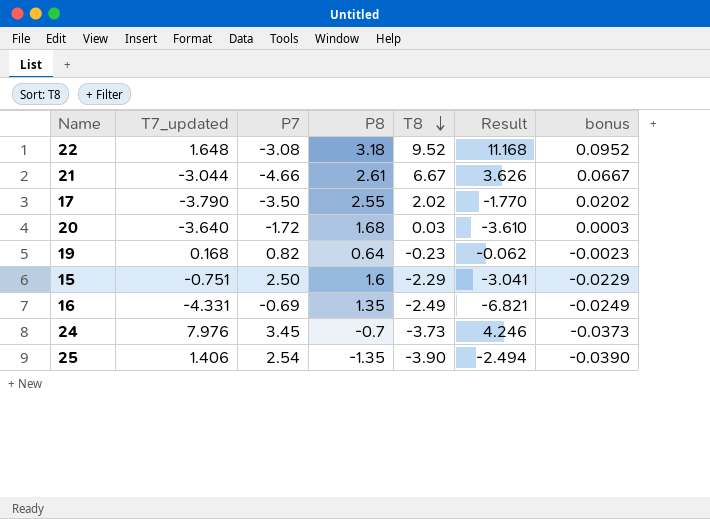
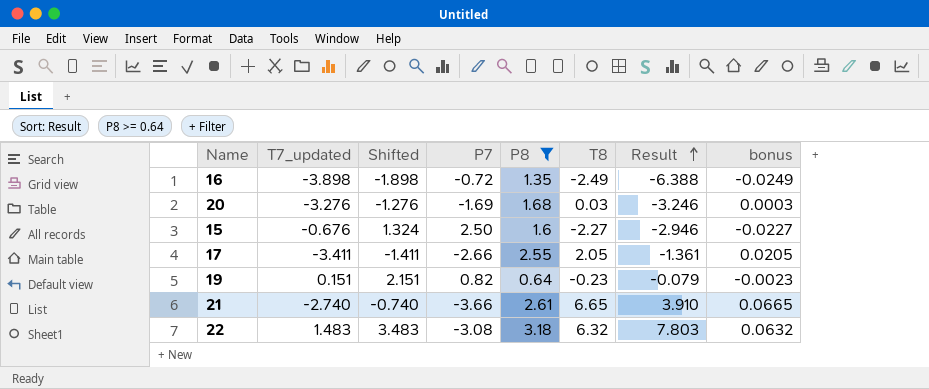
filter: none -> P8 >= 0.64
row order: T8 descending -> Result ascending
column Shifted | formula: none -> [T7_updated] + 2
16 | T7_updated: -4.331 -> -3.898
16 | P7: -0.69 -> -0.72
16 | Result: -6.821 -> -6.388
20 | T7_updated: -3.640 -> -3.276
20 | P7: -1.72 -> -1.69
20 | Result: -3.610 -> -3.246
15 | T7_updated: -0.751 -> -0.676
15 | T8: -2.29 -> -2.27
15 | Result: -3.041 -> -2.946
15 | bonus: -0.0229 -> -0.0227
17 | T7_updated: -3.790 -> -3.411
17 | P7: -3.50 -> -2.66
17 | T8: 2.02 -> 2.05
17 | Result: -1.770 -> -1.361
17 | bonus: 0.0202 -> 0.0205
19 | T7_updated: 0.168 -> 0.151
19 | Result: -0.062 -> -0.079
21 | T7_updated: -3.044 -> -2.740
21 | P7: -4.66 -> -3.66
21 | T8: 6.67 -> 6.65
21 | Result: 3.626 -> 3.910
21 | bonus: 0.0667 -> 0.0665
22 | T7_updated: 1.648 -> 1.483
22 | T8: 9.52 -> 6.32
22 | Result: 11.168 -> 7.803
22 | bonus: 0.0952 -> 0.0632

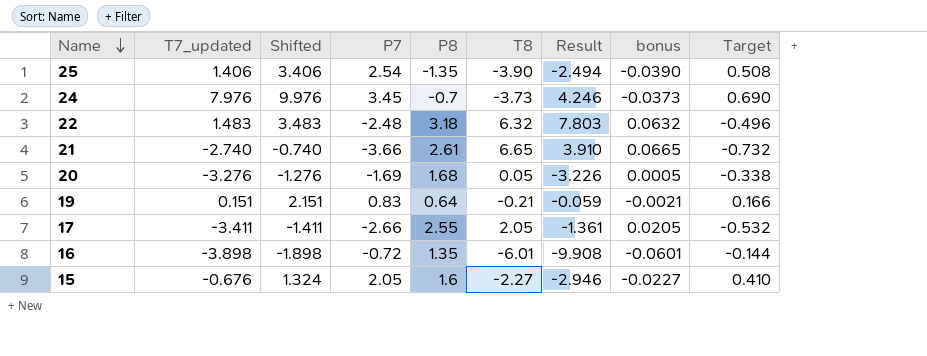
filter: P8 >= 0.64 -> none
row order: Result ascending -> Name descending
column Target | formula: none -> [P7] * 0.2
22 | P7: -3.08 -> -2.48
20 | T8: 0.03 -> 0.05
20 | Result: -3.246 -> -3.226
20 | bonus: 0.0003 -> 0.0005
19 | P7: 0.82 -> 0.83
19 | T8: -0.23 -> -0.21
19 | Result: -0.079 -> -0.059
19 | bonus: -0.0023 -> -0.0021
16 | T8: -2.49 -> -6.01
16 | Result: -6.388 -> -9.908
16 | bonus: -0.0249 -> -0.0601
15 | P7: 2.50 -> 2.05

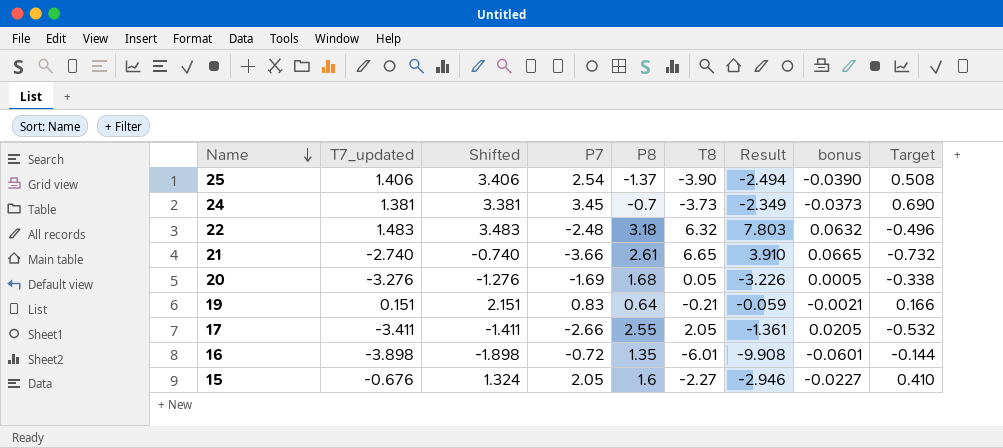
25 | P8: -1.35 -> -1.37
24 | T7_updated: 7.976 -> 1.381
24 | Shifted: 9.976 -> 3.381
24 | Result: 4.246 -> -2.349

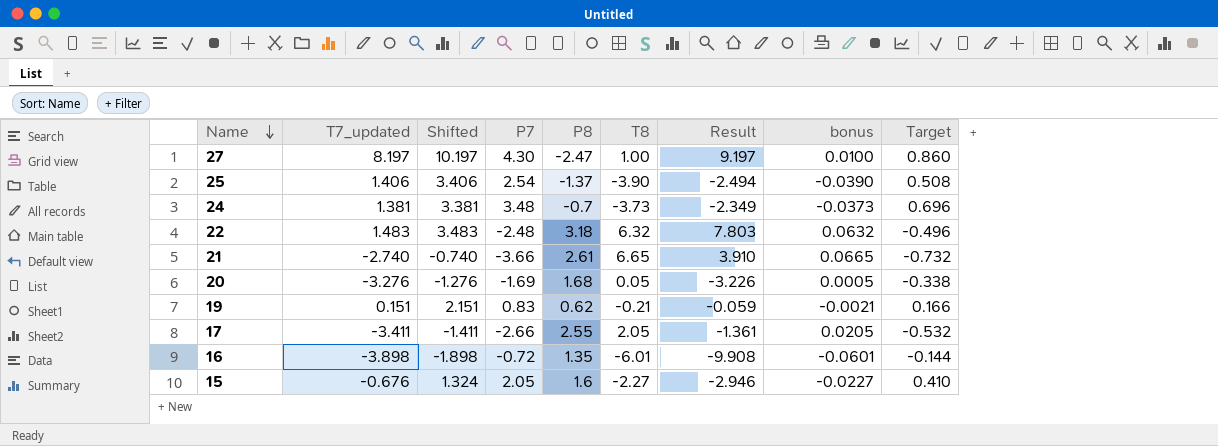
row 27: none -> 8.197 | 10.197 | 4.30 | -2.47 | 1.00 | 9.197 | 0.0100 | 0.860
24 | P7: 3.45 -> 3.48
24 | Target: 0.690 -> 0.696
19 | P8: 0.64 -> 0.62

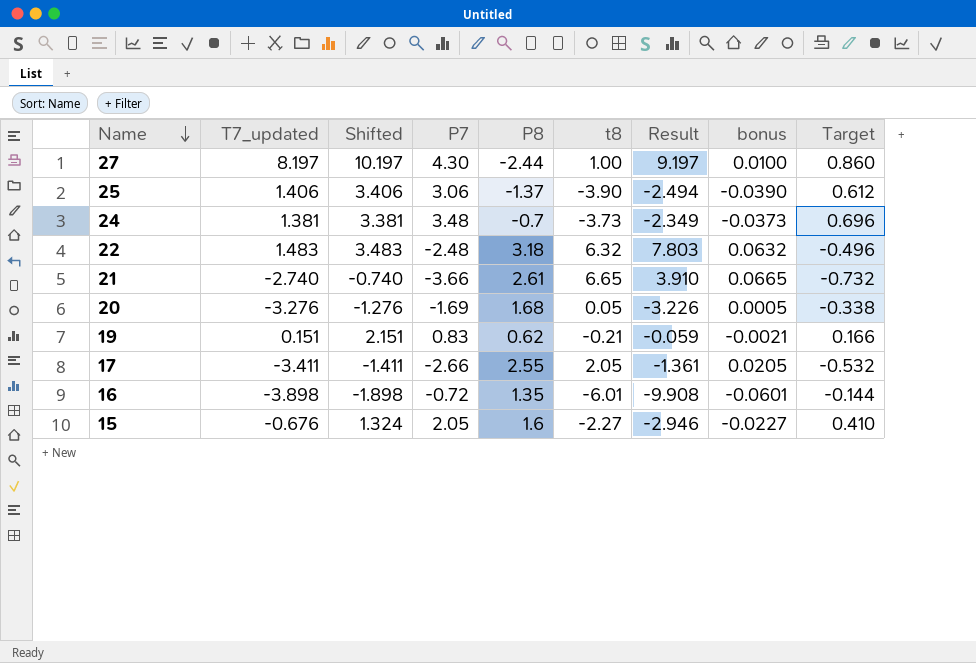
column name: T8 -> t8
27 | P8: -2.47 -> -2.44
25 | P7: 2.54 -> 3.06
25 | Target: 0.508 -> 0.612

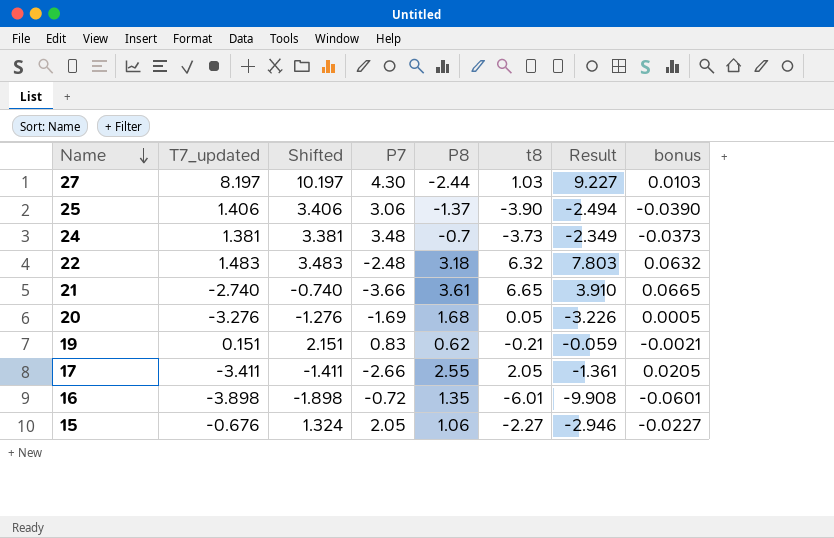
column Target | formula: [P7] * 0.2 -> none
27 | t8: 1.00 -> 1.03
27 | Result: 9.197 -> 9.227
27 | bonus: 0.0100 -> 0.0103
21 | P8: 2.61 -> 3.61
15 | P8: 1.6 -> 1.06

